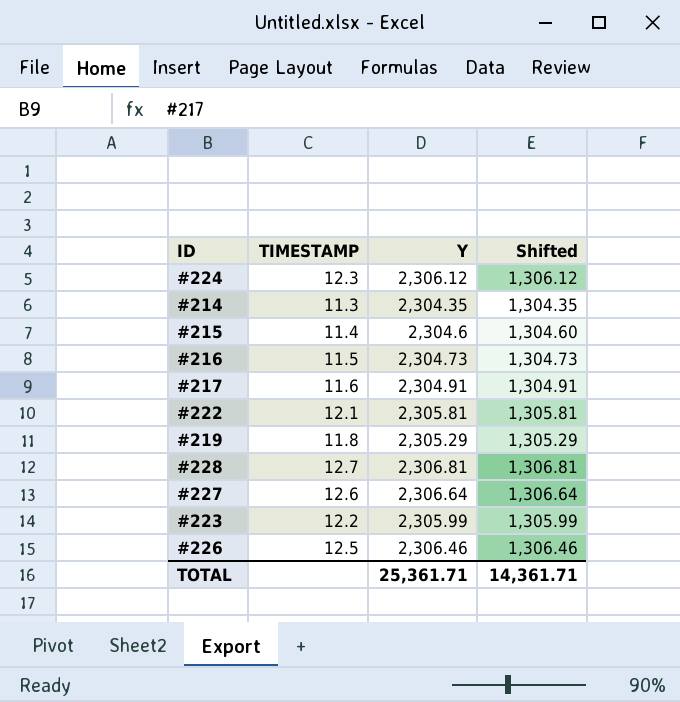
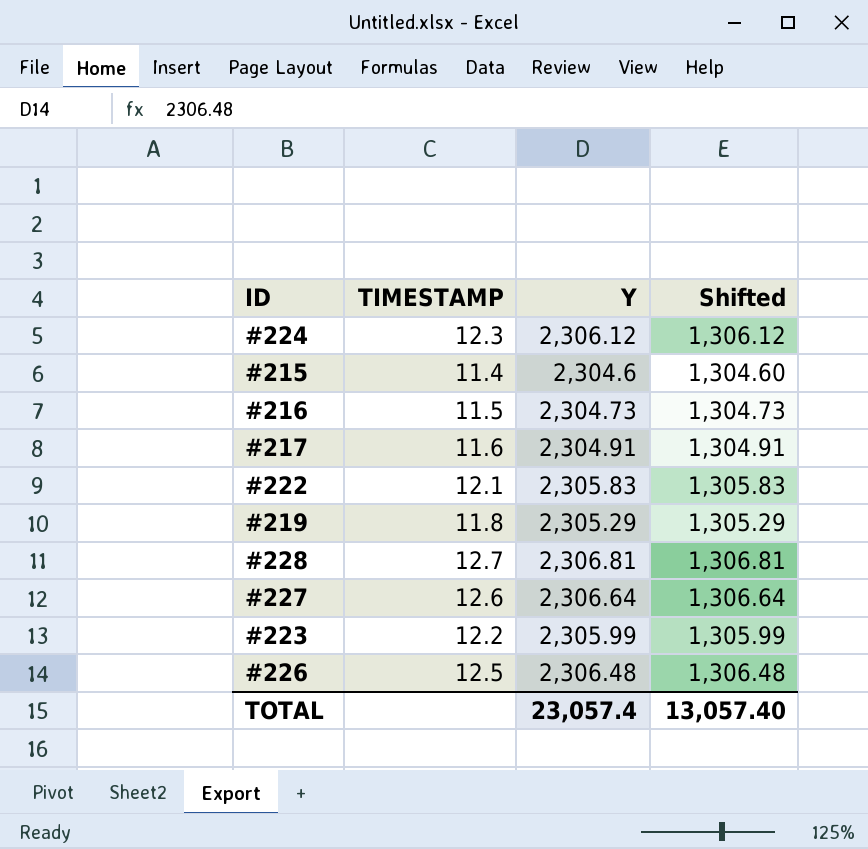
row #214: 11.3 | 2,304.35 | 1,304.35 -> none
#222 | Y: 2,305.81 -> 2,305.83
#222 | Shifted: 1,305.81 -> 1,305.83
#226 | Y: 2,306.46 -> 2,306.48
#226 | Shifted: 1,306.46 -> 1,306.48
TOTAL | Y: 25,361.71 -> 23,057.4
TOTAL | Shifted: 14,361.71 -> 13,057.40

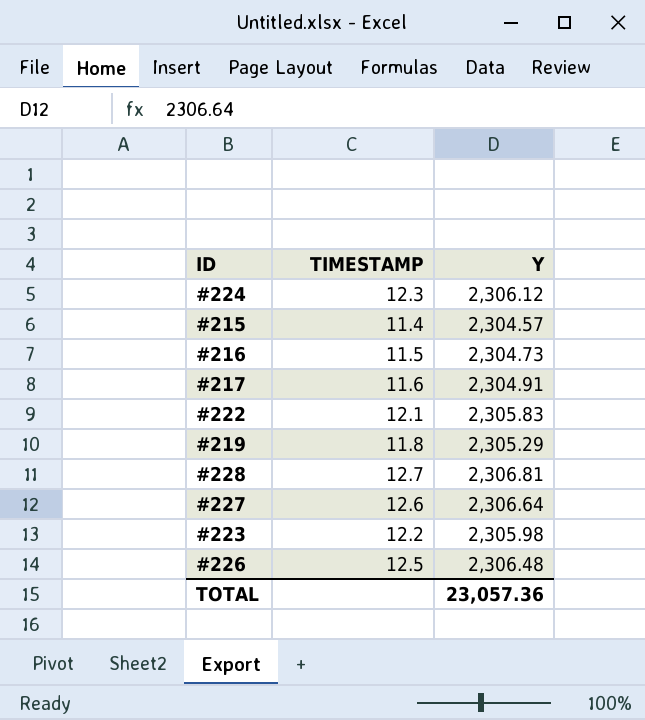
column Shifted | formula: [Y] - 1000 -> none
#215 | Y: 2,304.6 -> 2,304.57
#223 | Y: 2,305.99 -> 2,305.98
TOTAL | Y: 23,057.4 -> 23,057.36

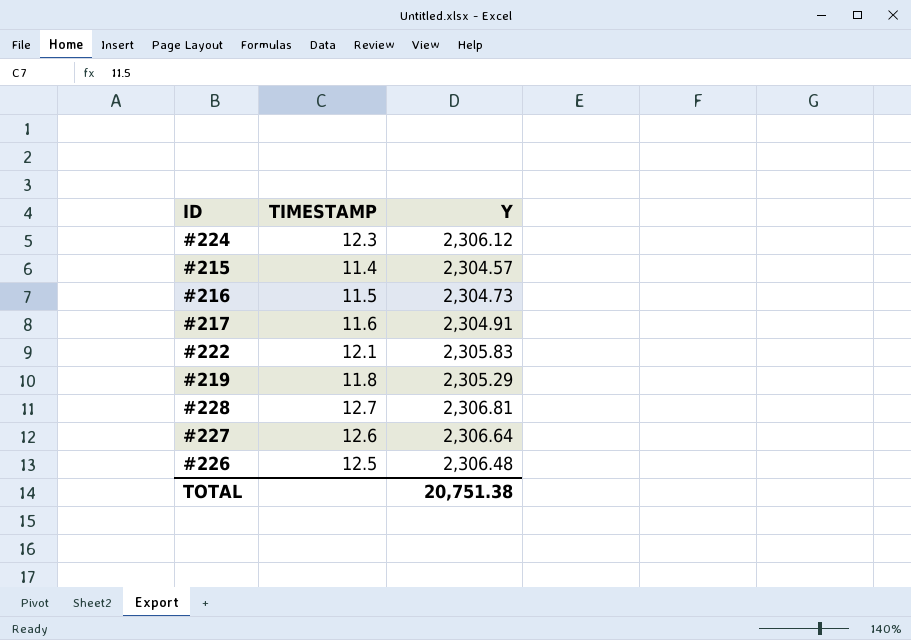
row #223: 12.2 | 2,305.98 -> none
TOTAL | Y: 23,057.36 -> 20,751.38

